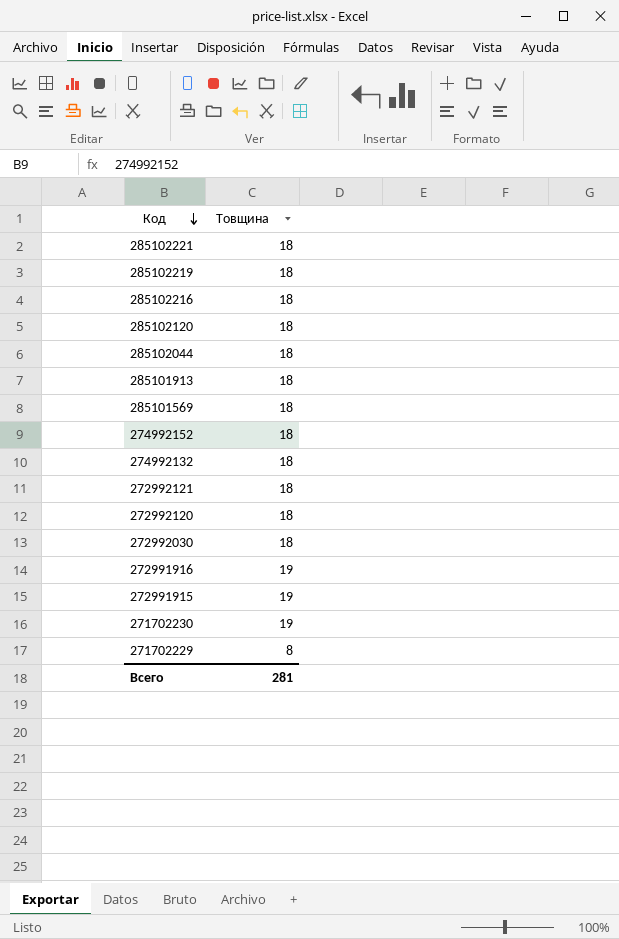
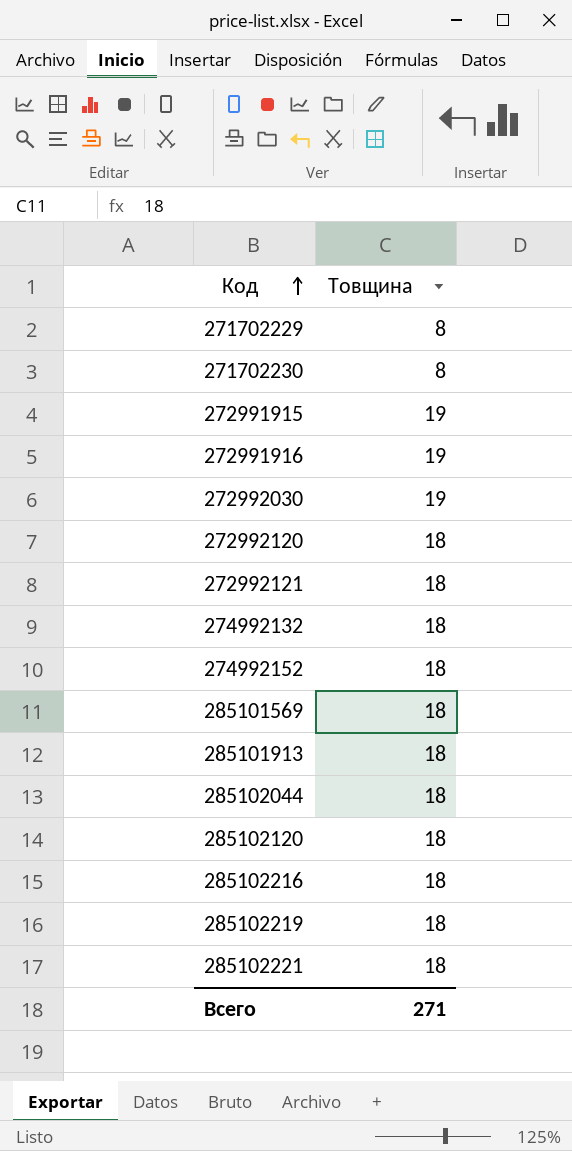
row order: Код descending -> Код ascending
271702230 | Товщина: 19 -> 8
272992030 | Товщина: 18 -> 19
Всего | Товщина: 281 -> 271

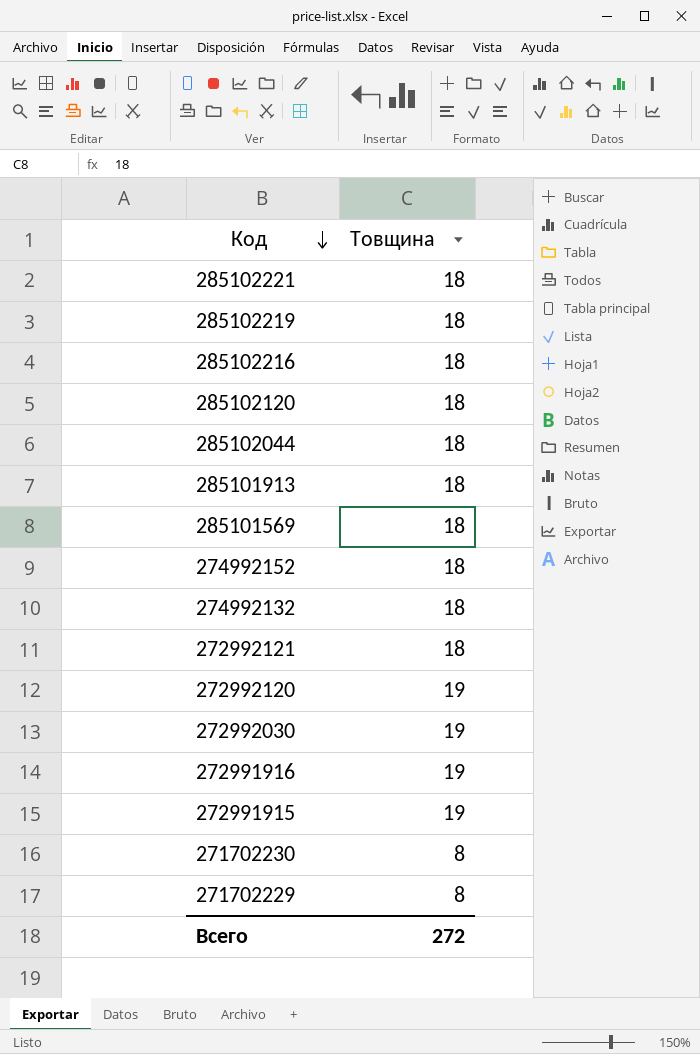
row order: Код ascending -> Код descending
272992120 | Товщина: 18 -> 19
Всего | Товщина: 271 -> 272

